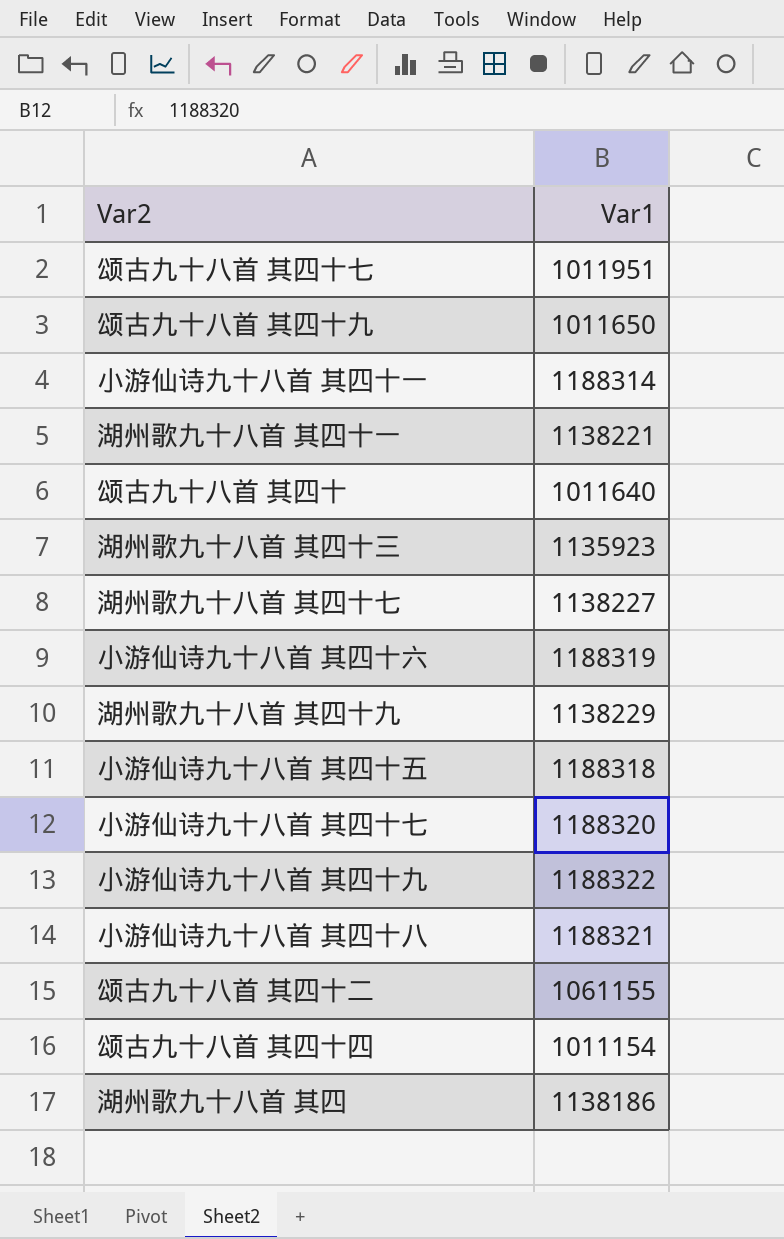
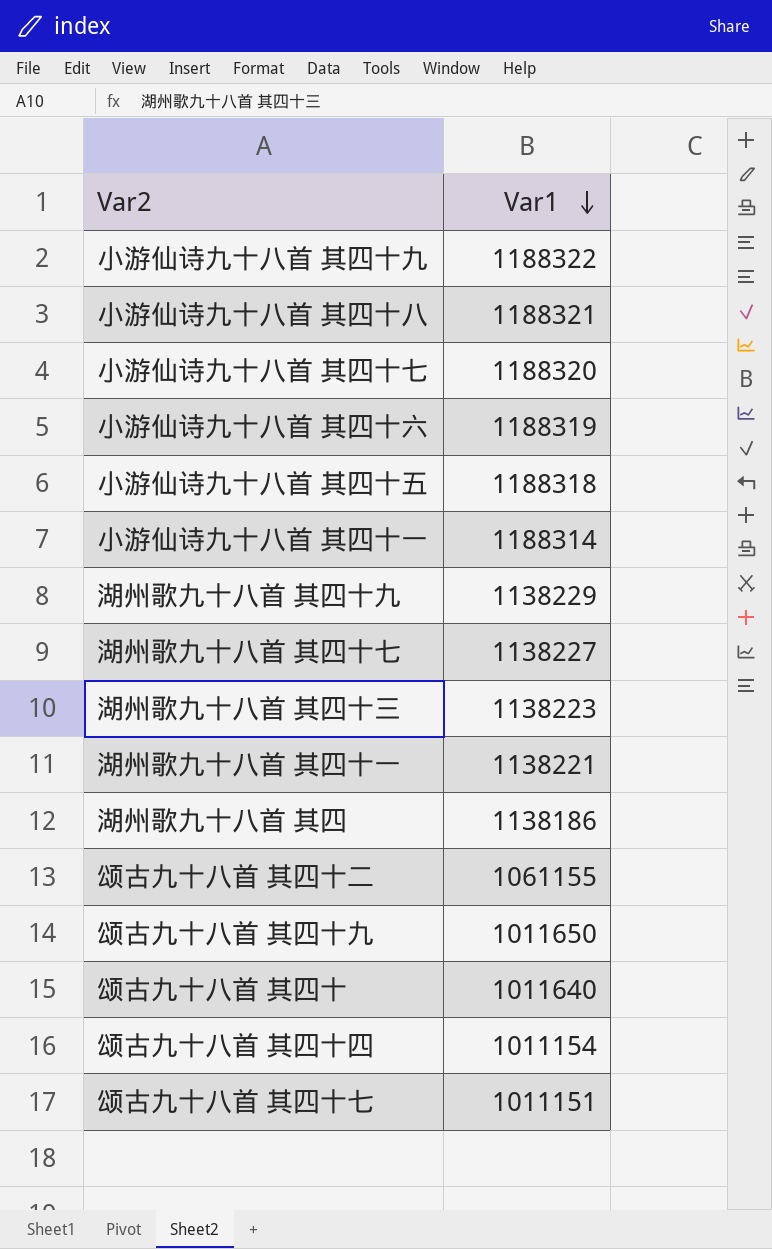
row order: none -> Var1 descending
湖州歌九十八首 其四十三 | Var1: 1135923 -> 1138223
颂古九十八首 其四十七 | Var1: 1011951 -> 1011151

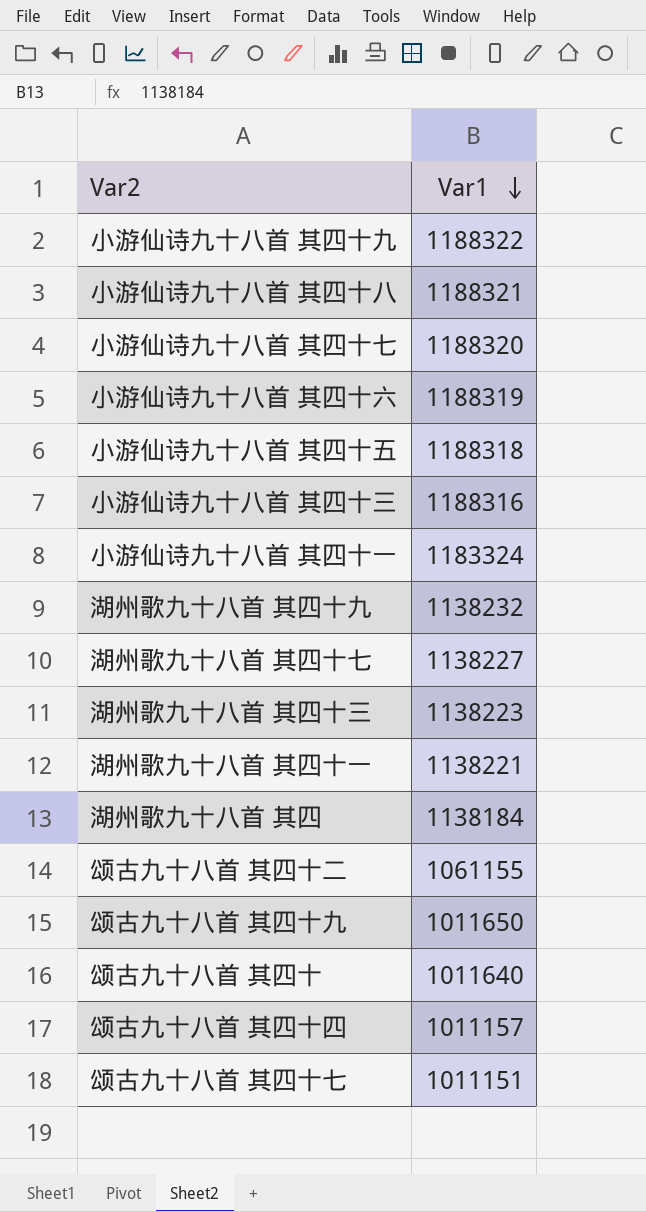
row 小游仙诗九十八首 其四十三: none -> 1188316
小游仙诗九十八首 其四十一 | Var1: 1188314 -> 1183324
湖州歌九十八首 其四十九 | Var1: 1138229 -> 1138232
湖州歌九十八首 其四 | Var1: 1138186 -> 1138184
颂古九十八首 其四十四 | Var1: 1011154 -> 1011157

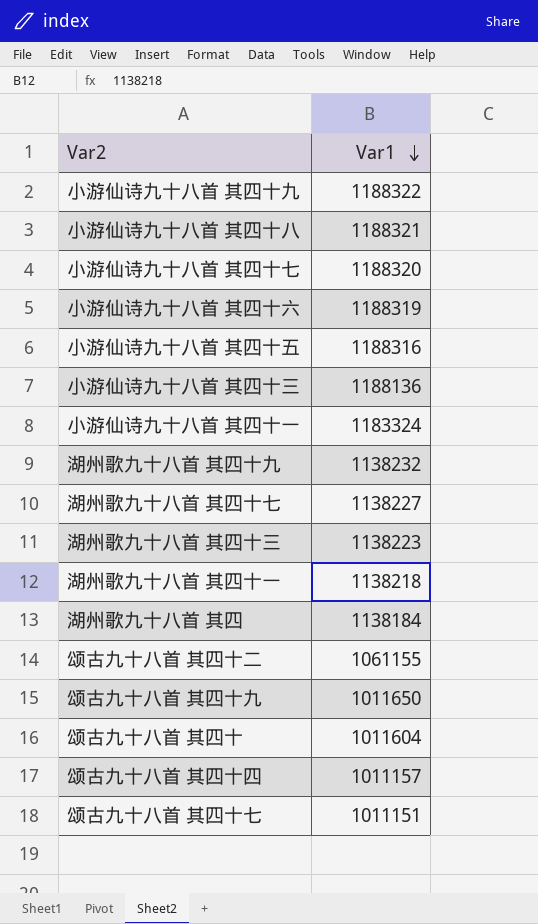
小游仙诗九十八首 其四十五 | Var1: 1188318 -> 1188316
小游仙诗九十八首 其四十三 | Var1: 1188316 -> 1188136
湖州歌九十八首 其四十一 | Var1: 1138221 -> 1138218
颂古九十八首 其四十 | Var1: 1011640 -> 1011604

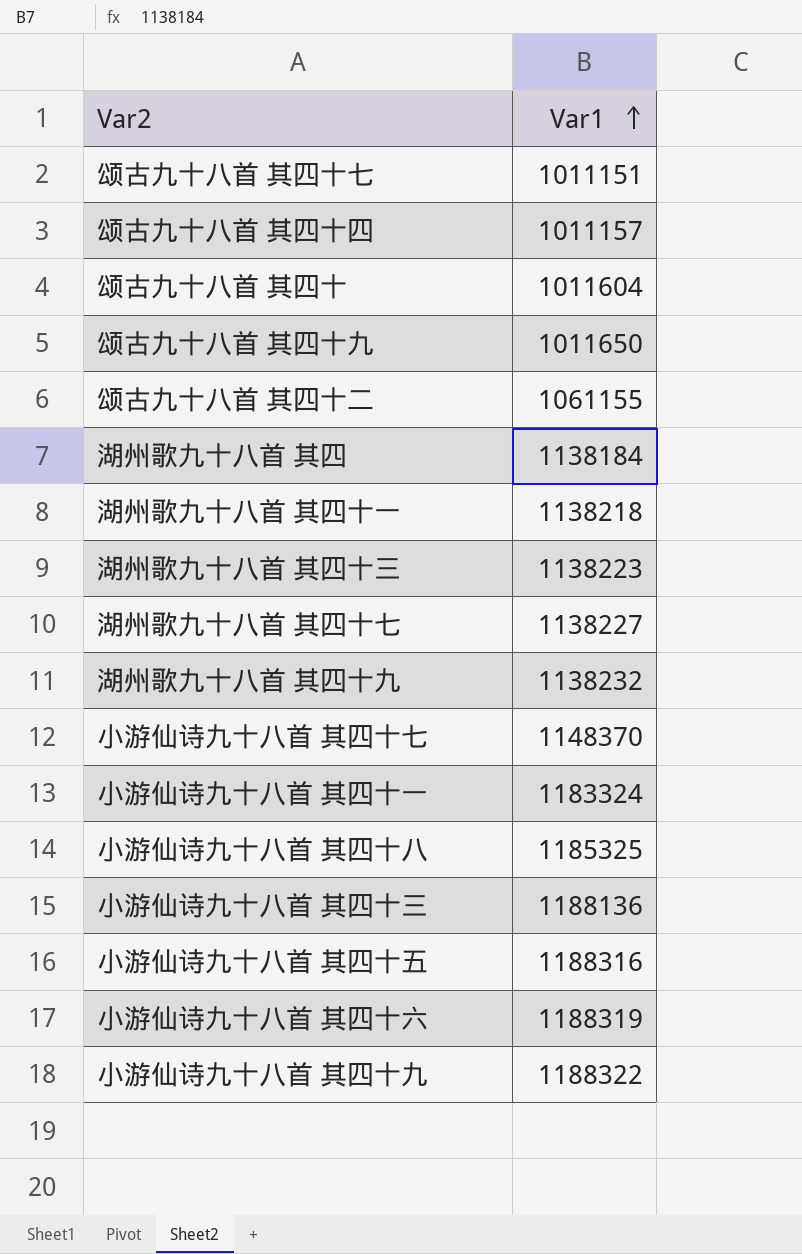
row order: Var1 descending -> Var1 ascending
小游仙诗九十八首 其四十七 | Var1: 1188320 -> 1148370
小游仙诗九十八首 其四十八 | Var1: 1188321 -> 1185325

